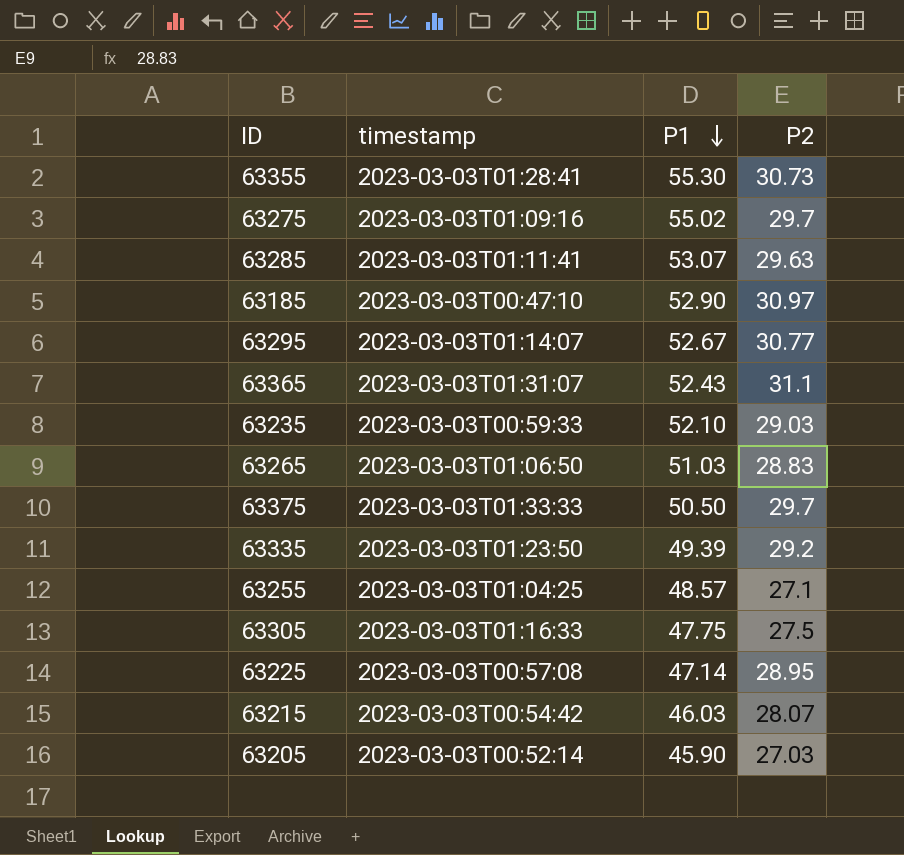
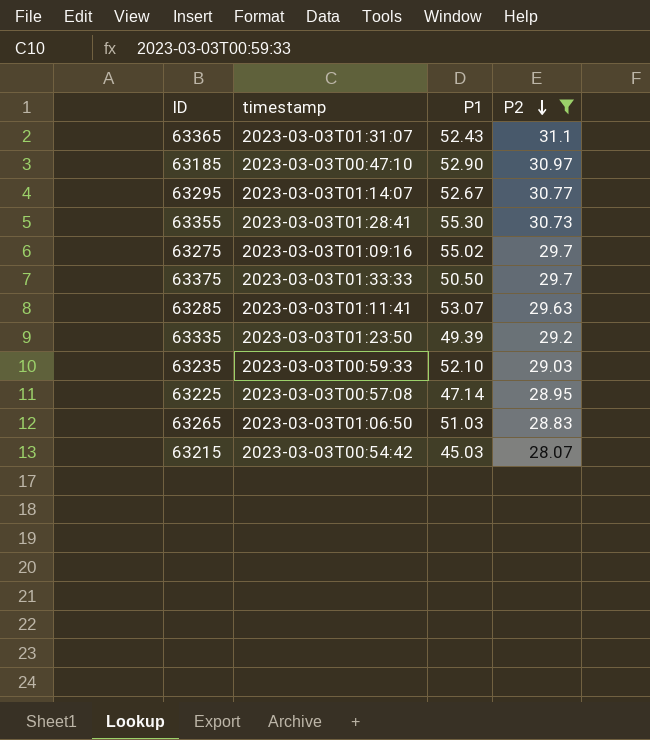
filter: none -> P2 >= 28.07
row order: P1 descending -> P2 descending
63215 | P1: 46.03 -> 45.03

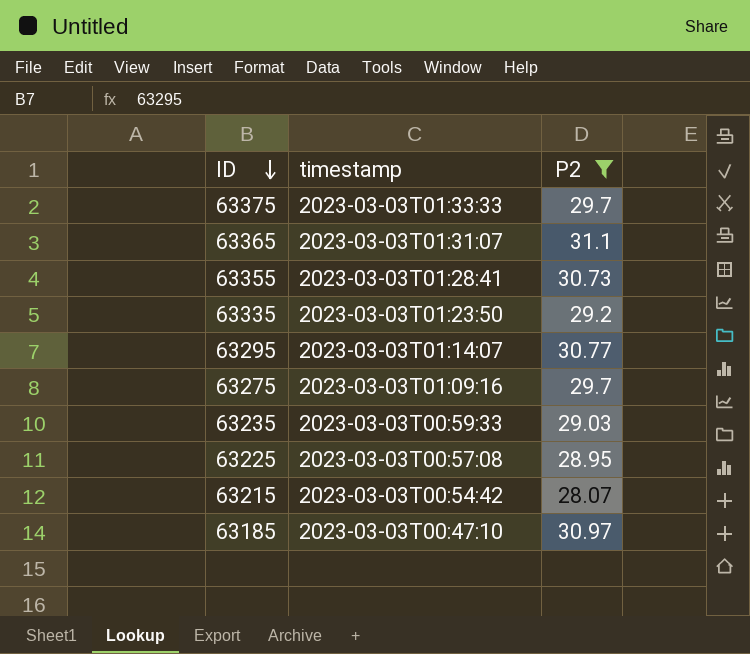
row order: P2 descending -> ID descending
column P1 | position: 3 -> none
row 63285: 2023-03-03T01:11:41 | 53.07 | 29.63 -> none
row 63265: 2023-03-03T01:06:50 | 51.03 | 28.83 -> none

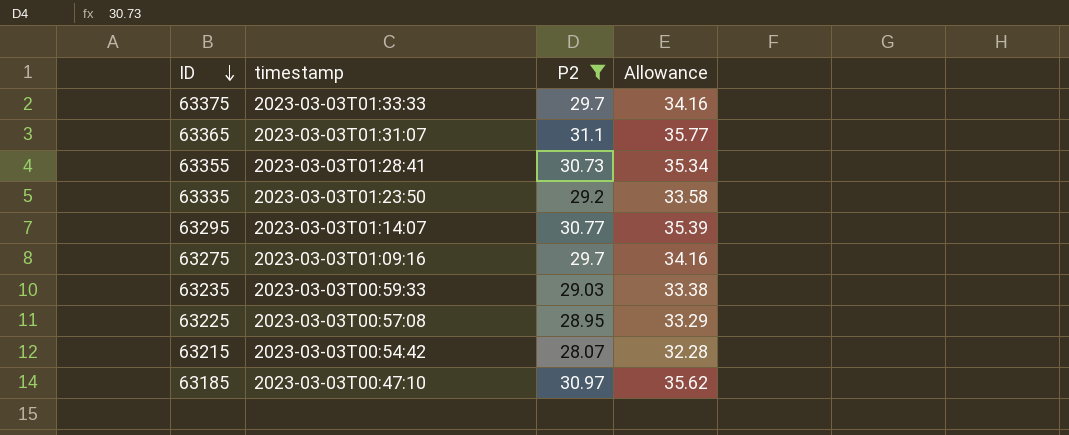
column Allowance | formula: none -> [P2] * 1.15

